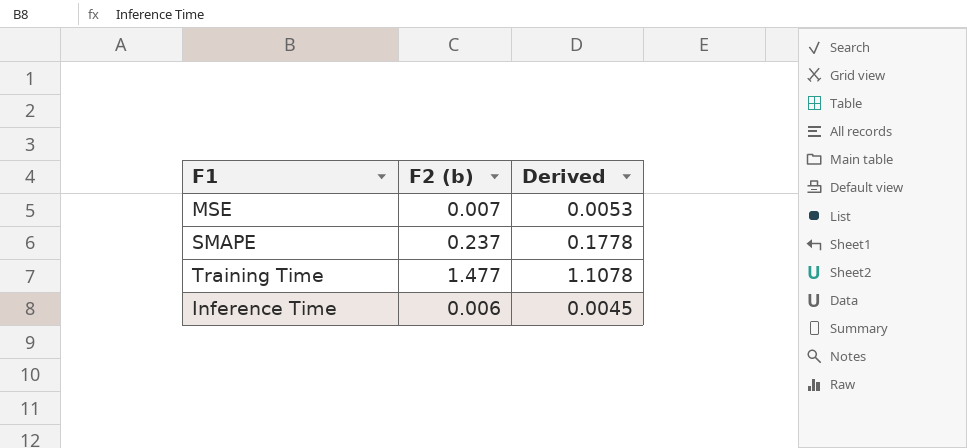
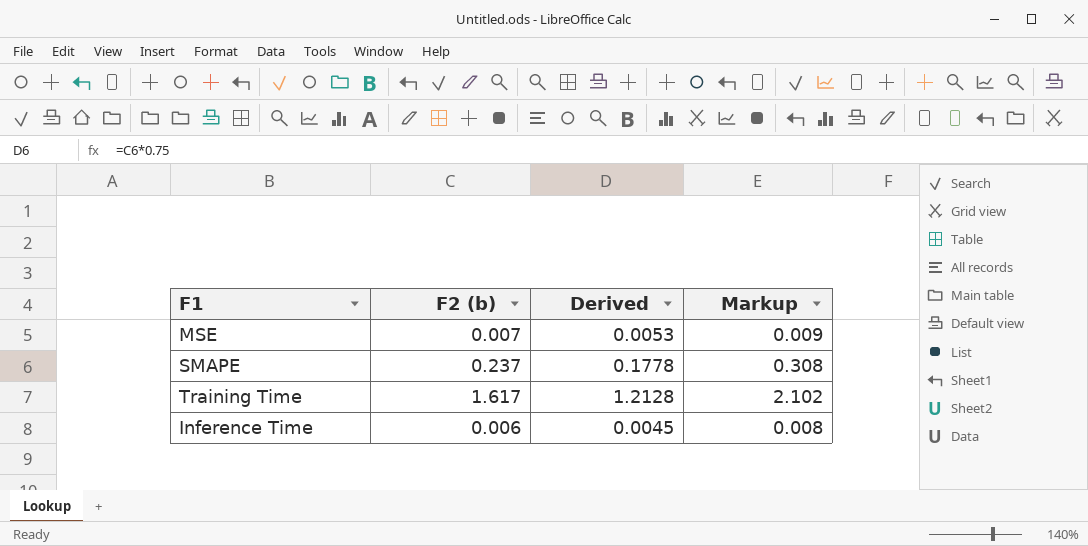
column Markup | formula: none -> [F2 (b)] * 1.3
Training Time | F2 (b): 1.477 -> 1.617
Training Time | Derived: 1.1078 -> 1.2128

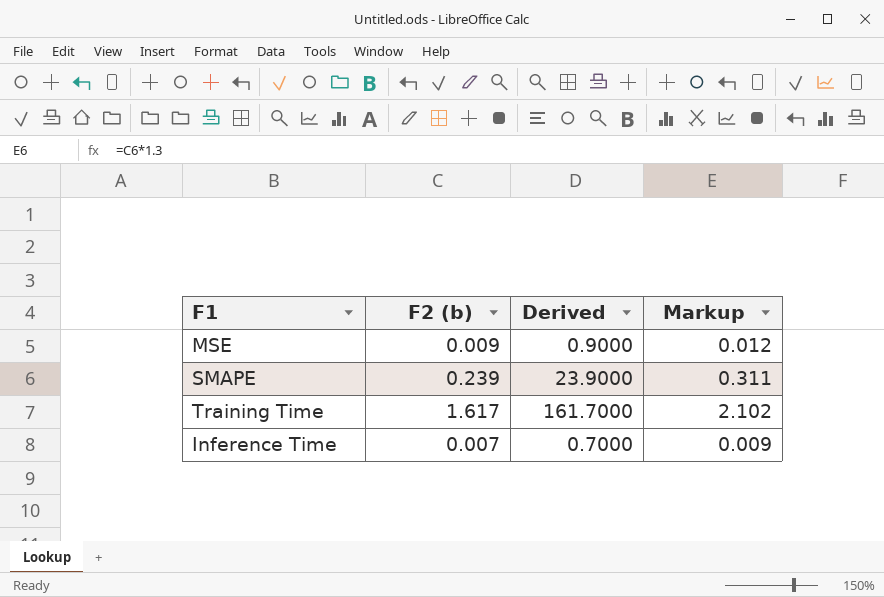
column Derived | formula: [F2 (b)] * 0.75 -> [F2 (b)] * 100
MSE | F2 (b): 0.007 -> 0.009
MSE | Markup: 0.009 -> 0.012
SMAPE | F2 (b): 0.237 -> 0.239
SMAPE | Markup: 0.308 -> 0.311
Inference Time | F2 (b): 0.006 -> 0.007
Inference Time | Markup: 0.008 -> 0.009

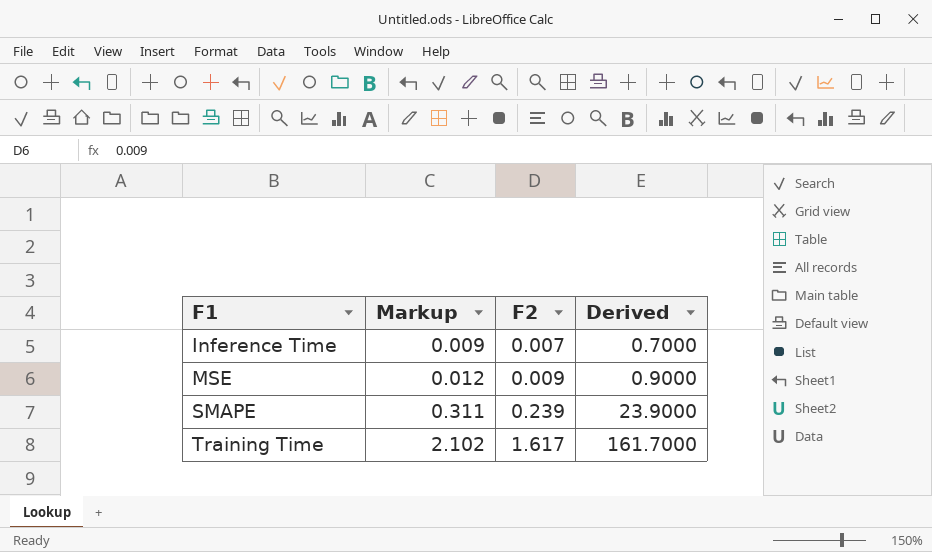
row order: none -> F1 ascending
column Markup | position: 4 -> 2
column name: F2 (b) -> F2

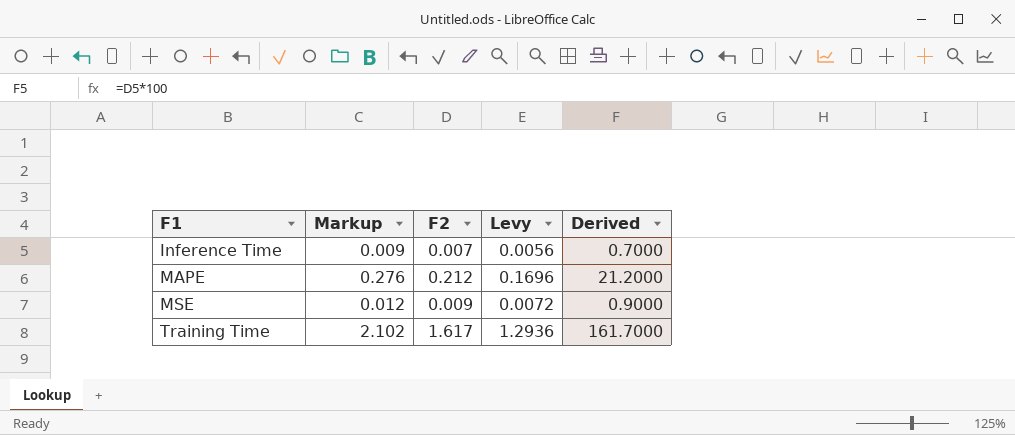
column Levy | formula: none -> [F2] * 0.8
row SMAPE: 0.311 | 0.239 | 23.9000 -> none
row MAPE: none -> 0.276 | 0.212 | 0.1696 | 21.2000

